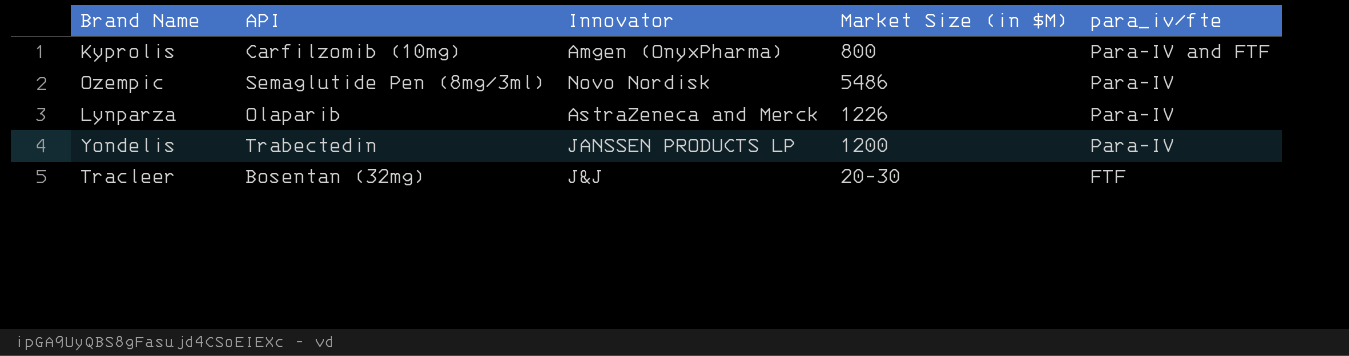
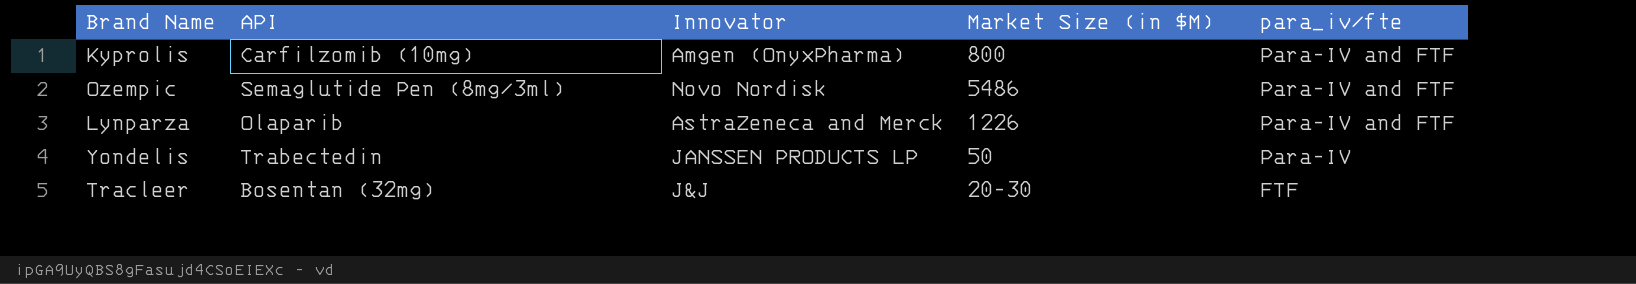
Ozempic | para_iv/fte: Para-IV -> Para-IV and FTF
Lynparza | para_iv/fte: Para-IV -> Para-IV and FTF
Yondelis | Market Size (in $M): 1200 -> 50

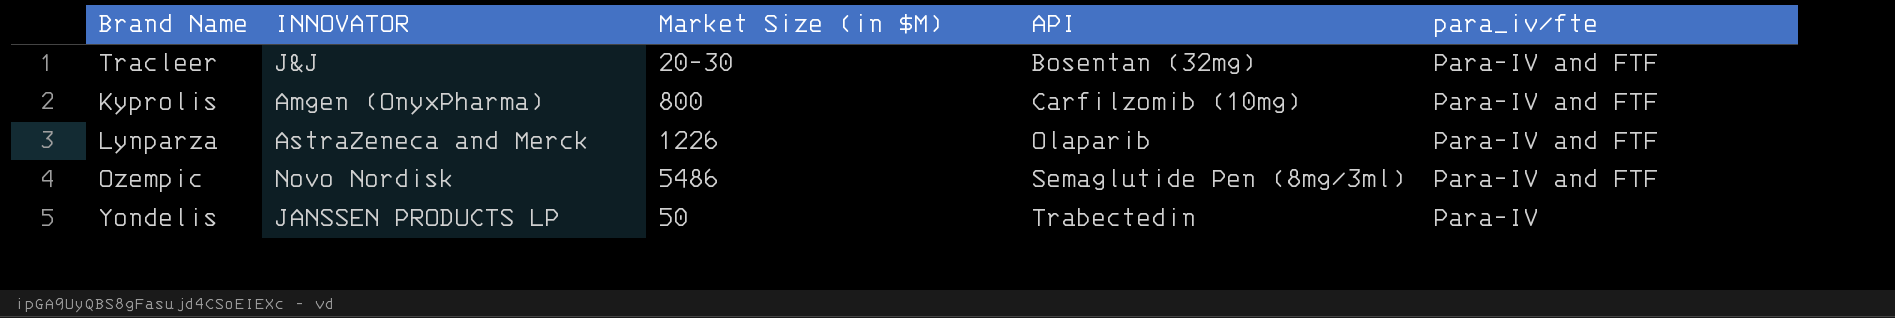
row order: para_iv/fte descending -> API ascending
column name: Innovator -> INNOVATOR
column API | position: 2 -> 4
Tracleer | para_iv/fte: FTF -> Para-IV and FTF

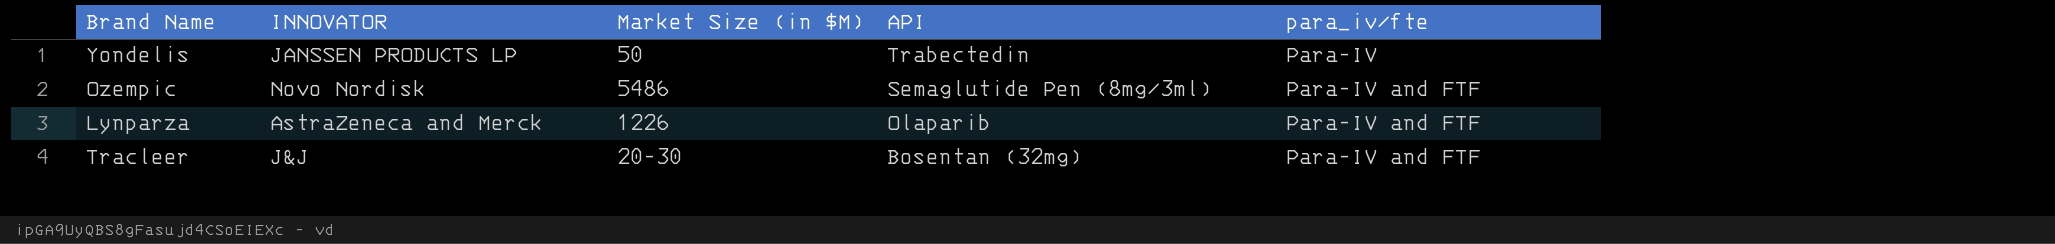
row order: API ascending -> API descending
row Kyprolis: Amgen (OnyxPharma) | 800 | Carfilzomib (10mg) | Para-IV and FTF -> none

